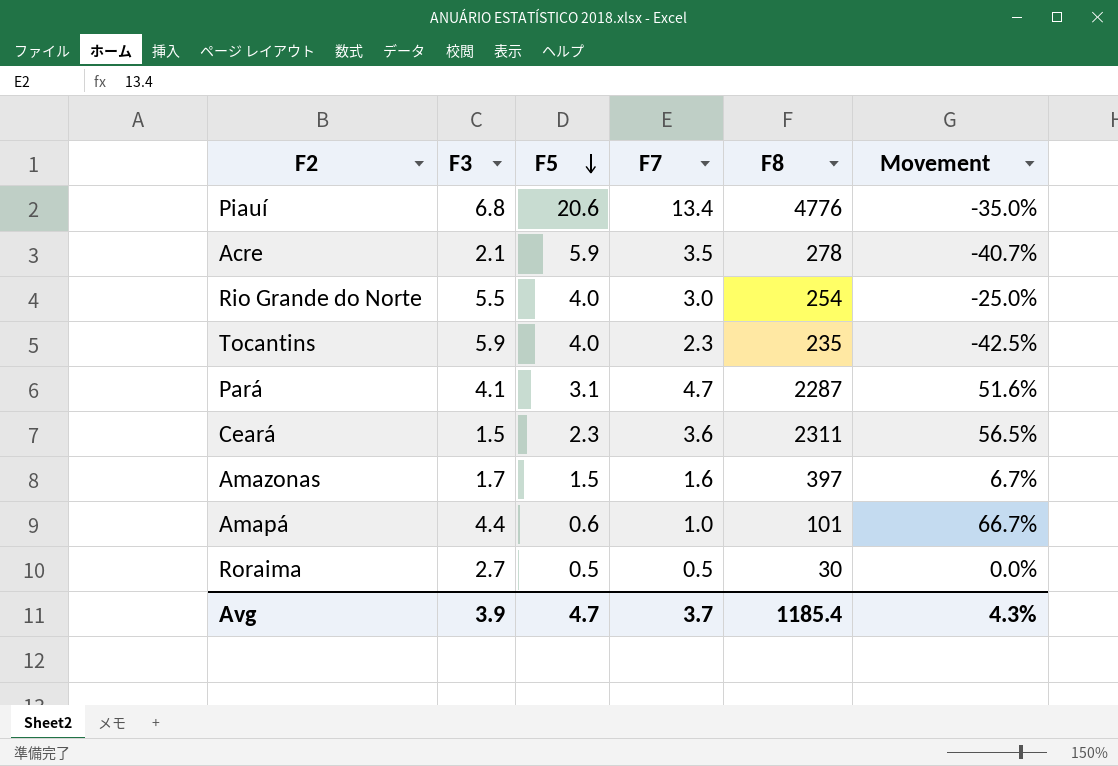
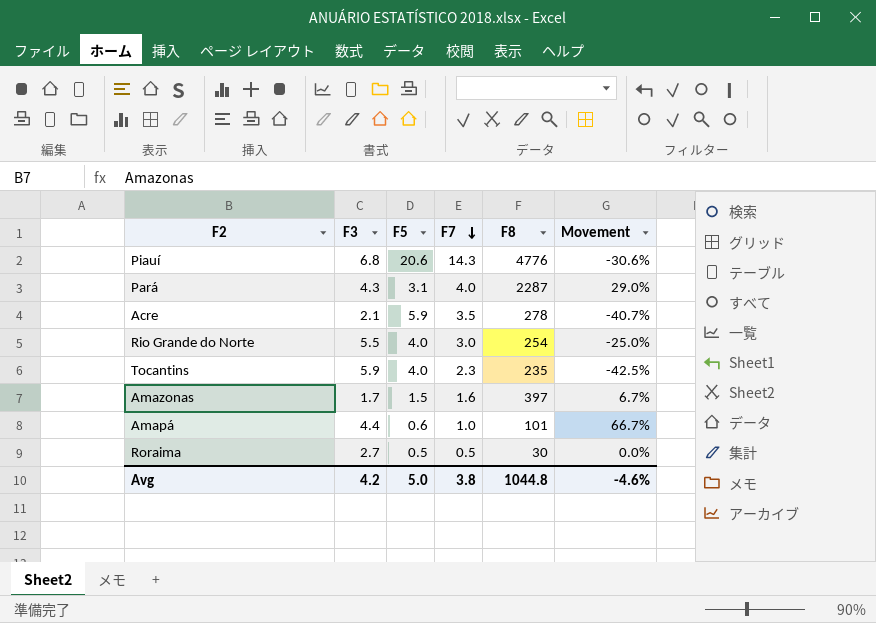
row order: F5 descending -> F7 descending
row Ceará: 1.5 | 2.3 | 3.6 | 2311 | 56.5% -> none
Piauí | F7: 13.4 -> 14.3
Piauí | Movement: -35.0% -> -30.6%
Pará | F3: 4.1 -> 4.3
Pará | F7: 4.7 -> 4.0
Pará | Movement: 51.6% -> 29.0%
Avg | F3: 3.9 -> 4.2
Avg | F5: 4.7 -> 5.0
Avg | F7: 3.7 -> 3.8
Avg | F8: 1185.4 -> 1044.8
Avg | Movement: 4.3% -> -4.6%

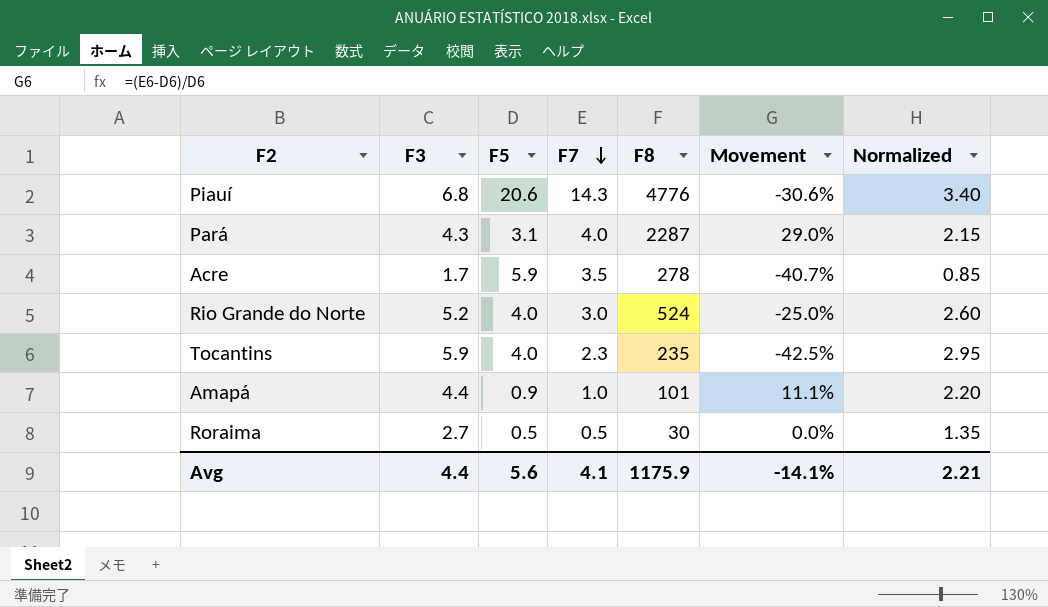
column Normalized | formula: none -> [F3] * 0.5
row Amazonas: 1.7 | 1.5 | 1.6 | 397 | 6.7% -> none
Acre | F3: 2.1 -> 1.7
Rio Grande do Norte | F3: 5.5 -> 5.2
Rio Grande do Norte | F8: 254 -> 524
Amapá | F5: 0.6 -> 0.9
Amapá | Movement: 66.7% -> 11.1%
Avg | F3: 4.2 -> 4.4
Avg | F5: 5.0 -> 5.6
Avg | F7: 3.8 -> 4.1
Avg | F8: 1044.8 -> 1175.9
Avg | Movement: -4.6% -> -14.1%

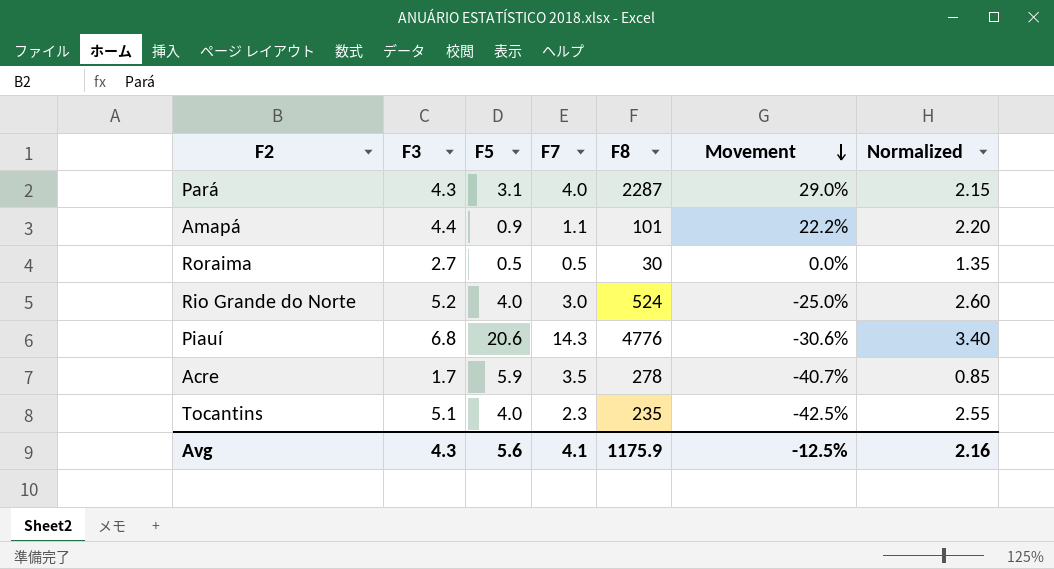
row order: F7 descending -> Movement descending
Amapá | F7: 1.0 -> 1.1
Amapá | Movement: 11.1% -> 22.2%
Tocantins | F3: 5.9 -> 5.1
Tocantins | Normalized: 2.95 -> 2.55
Avg | F3: 4.4 -> 4.3
Avg | Movement: -14.1% -> -12.5%
Avg | Normalized: 2.21 -> 2.16

